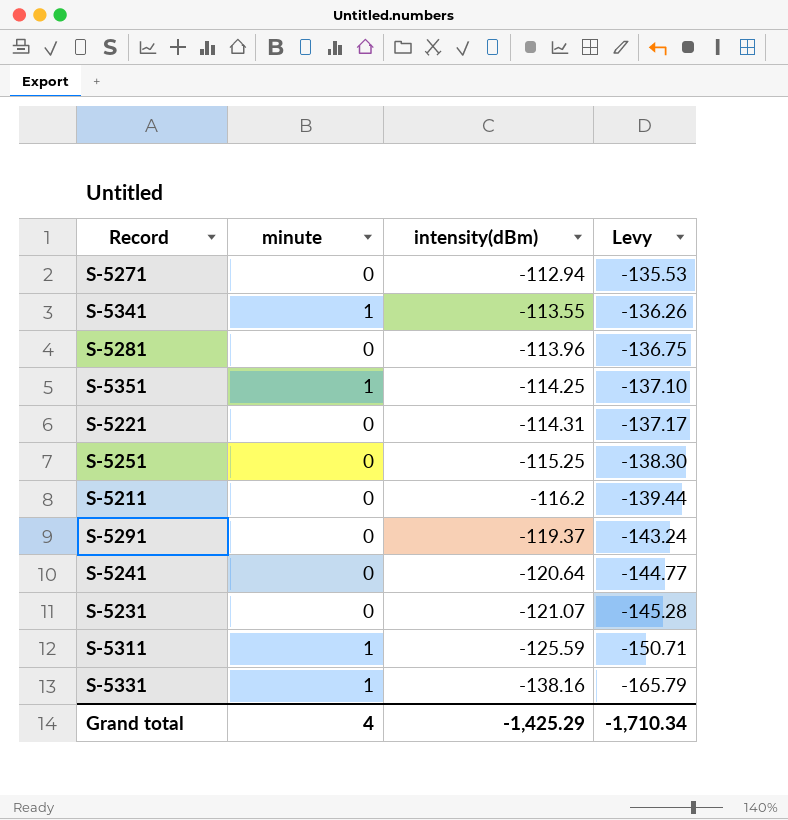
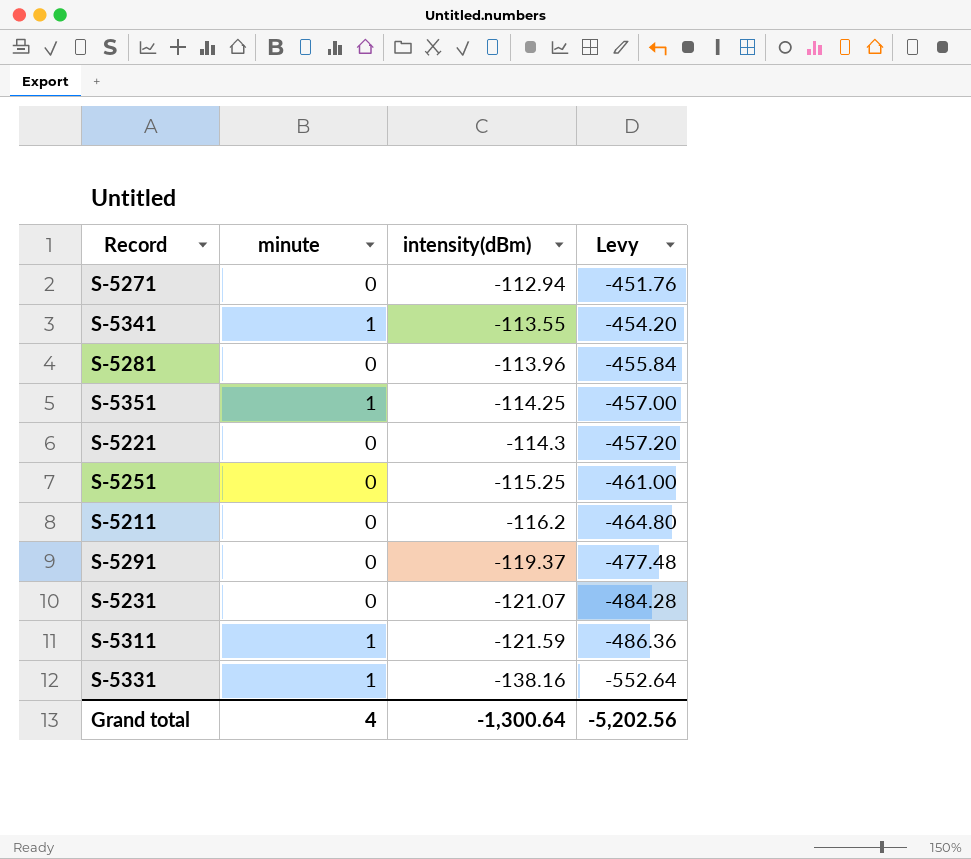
column Levy | formula: [intensity(dBm)] * 1.2 -> [intensity(dBm)] * 4
row S-5241: 0 | -120.64 | -144.77 -> none
S-5221 | intensity(dBm): -114.31 -> -114.3
S-5311 | intensity(dBm): -125.59 -> -121.59
Grand total | intensity(dBm): -1,425.29 -> -1,300.64
Grand total | Levy: -1,710.34 -> -5,202.56

